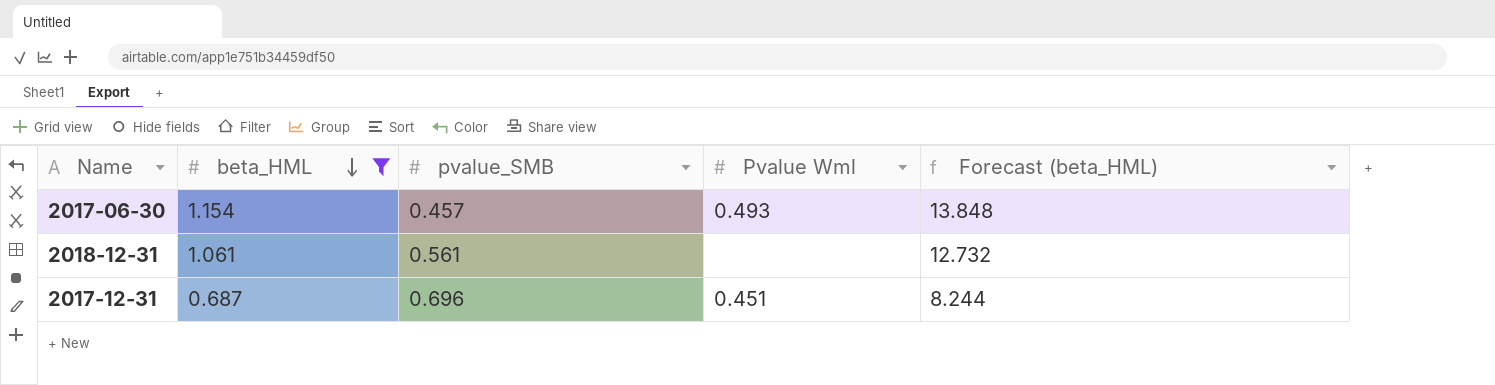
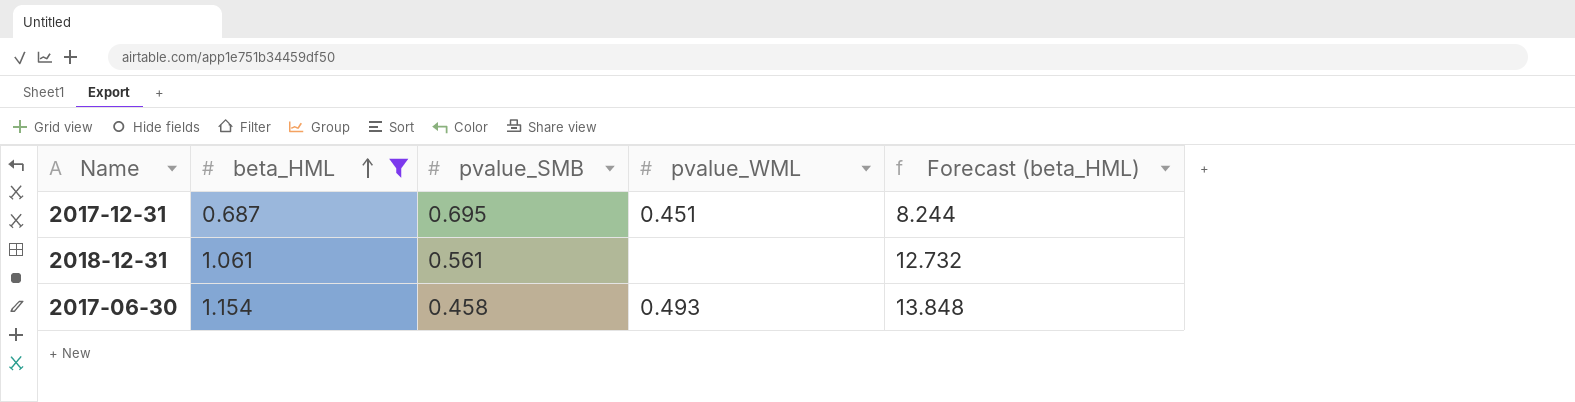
row order: beta_HML descending -> beta_HML ascending
column name: Pvalue Wml -> pvalue_WML
2017-12-31 | pvalue_SMB: 0.696 -> 0.695
2017-06-30 | pvalue_SMB: 0.457 -> 0.458

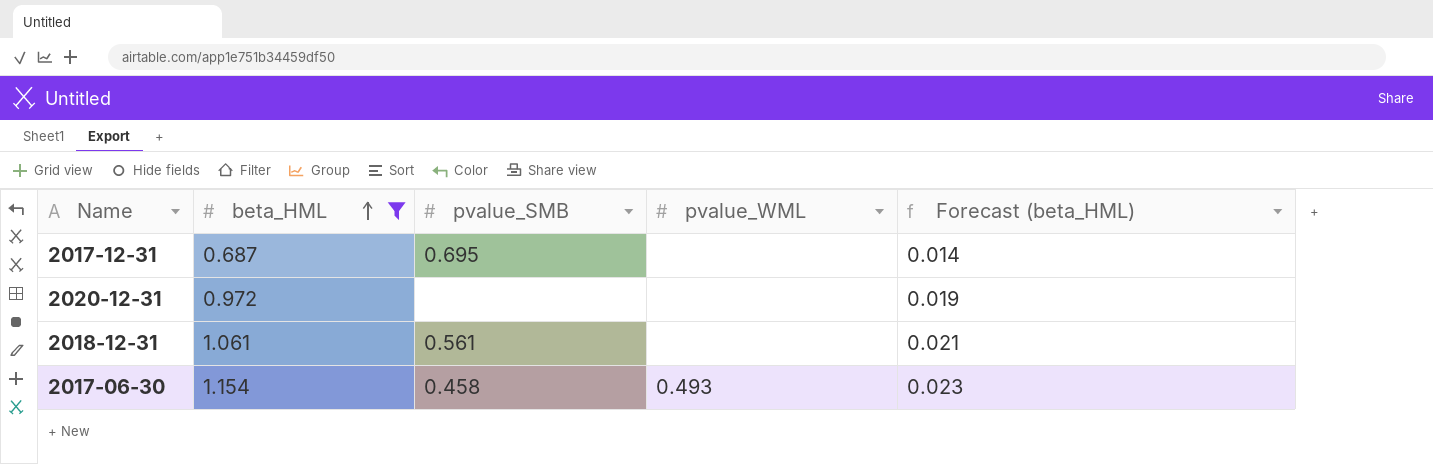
column Forecast (beta_HML) | formula: [beta_HML] * 12 -> [beta_HML] * 0.02
2017-12-31 | pvalue_WML: 0.451 -> none
row 2020-12-31: none -> 0.972 | none | none | 0.019

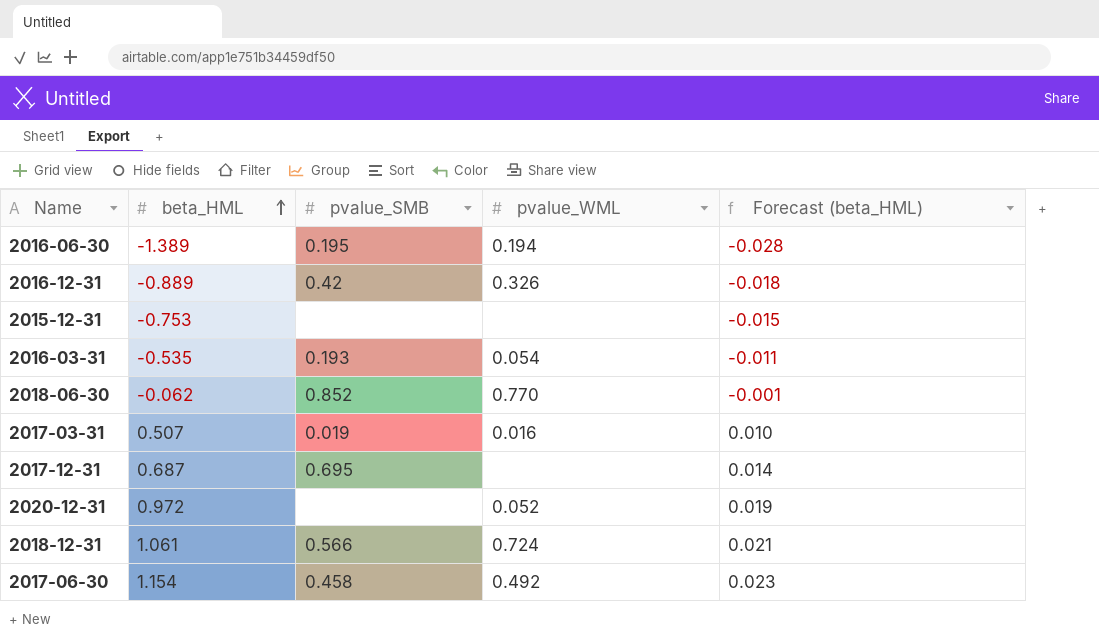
filter: beta_HML >= 0.687 -> none
2020-12-31 | pvalue_WML: none -> 0.052
2018-12-31 | pvalue_SMB: 0.561 -> 0.566
2018-12-31 | pvalue_WML: none -> 0.724
2017-06-30 | pvalue_WML: 0.493 -> 0.492

